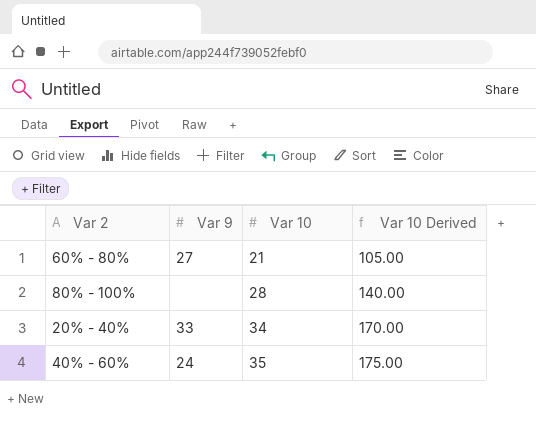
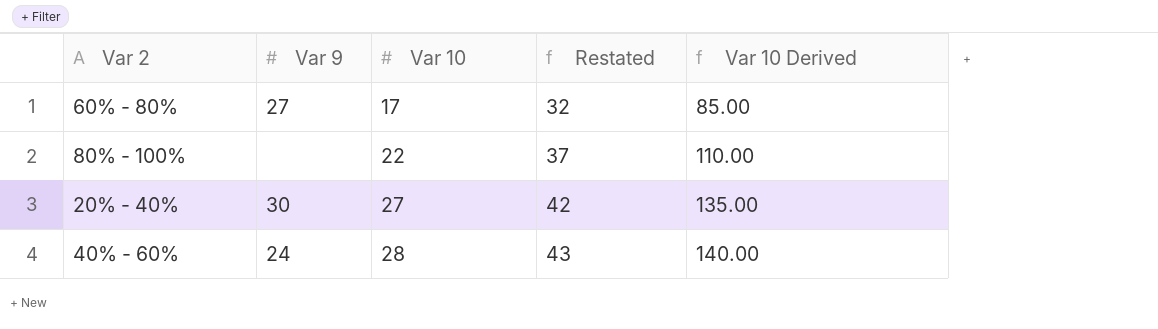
column Restated | formula: none -> [Var 10] + 15
60% - 80% | Var 10: 21 -> 17
60% - 80% | Var 10 Derived: 105.00 -> 85.00
80% - 100% | Var 10: 28 -> 22
80% - 100% | Var 10 Derived: 140.00 -> 110.00
20% - 40% | Var 9: 33 -> 30
20% - 40% | Var 10: 34 -> 27
20% - 40% | Var 10 Derived: 170.00 -> 135.00
40% - 60% | Var 10: 35 -> 28
40% - 60% | Var 10 Derived: 175.00 -> 140.00

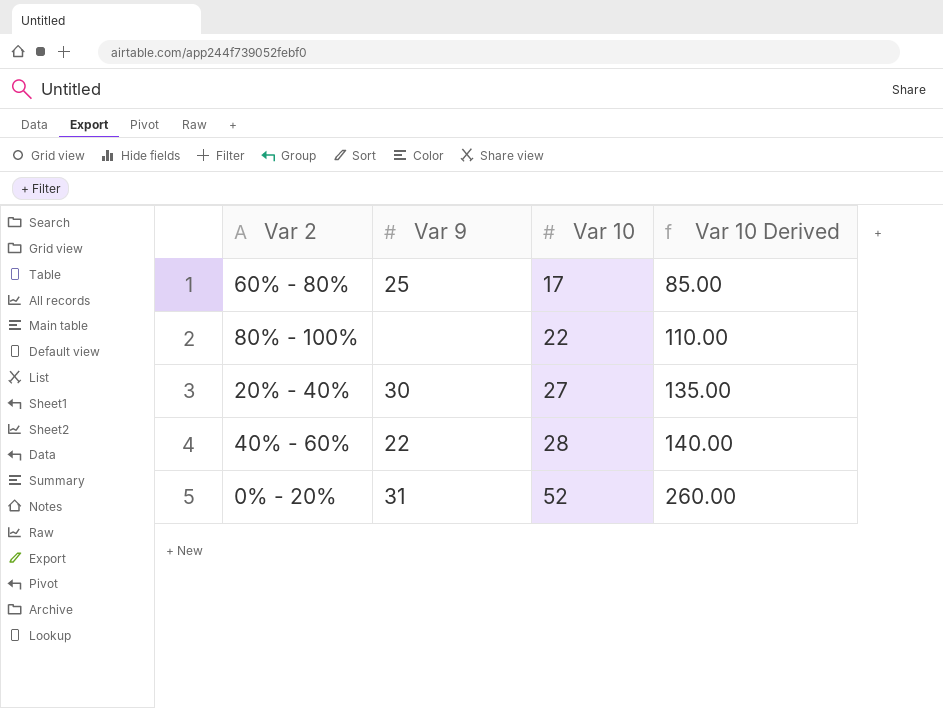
column Restated | formula: [Var 10] + 15 -> none
60% - 80% | Var 9: 27 -> 25
40% - 60% | Var 9: 24 -> 22
row 0% - 20%: none -> 31 | 52 | 260.00

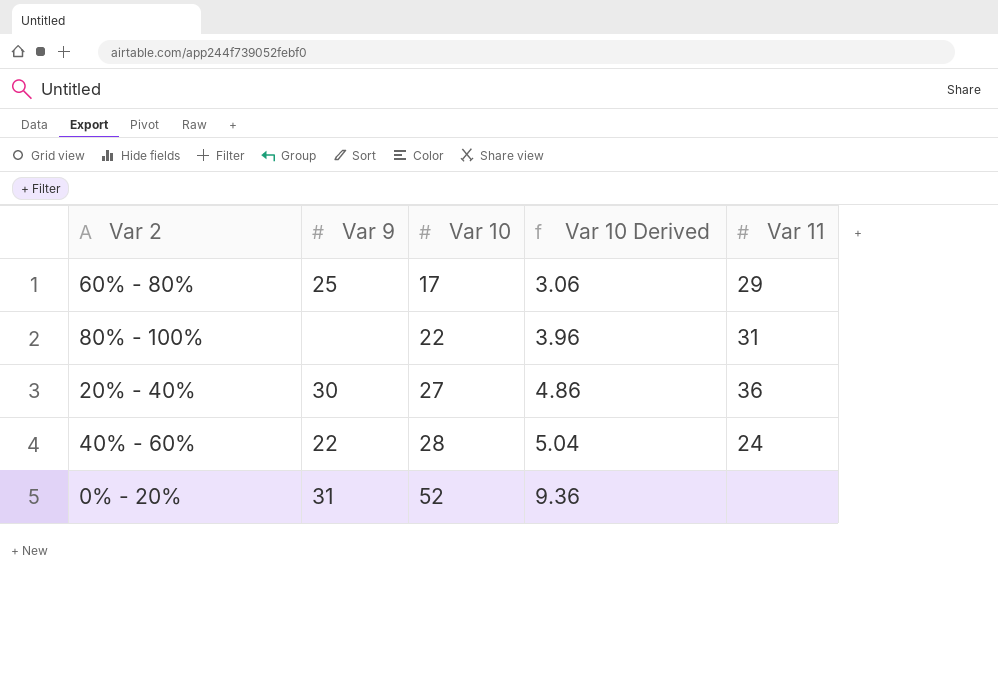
column Var 10 Derived | formula: [Var 10] * 5 -> [Var 10] * 0.18
column Var 11 | position: none -> 5

